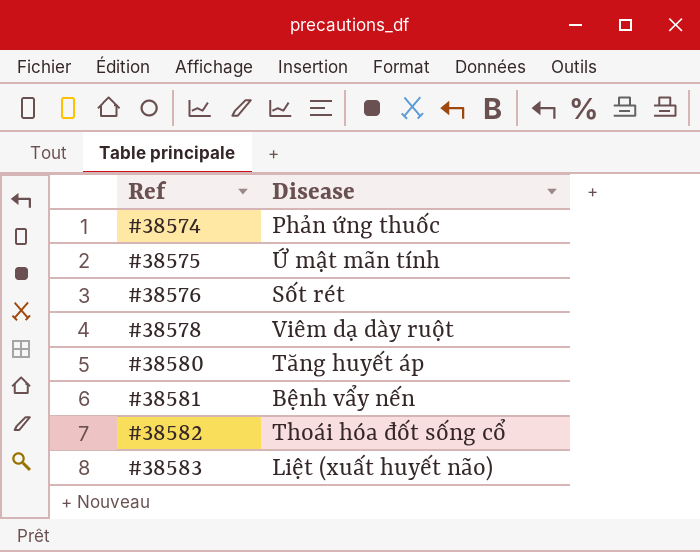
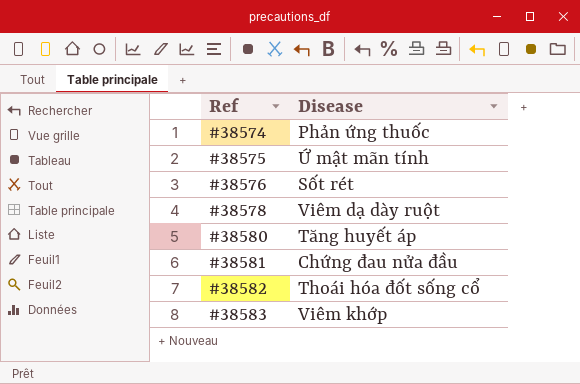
#38581 | Disease: Bệnh vẩy nến -> Chứng đau nửa đầu
#38583 | Disease: Liệt (xuất huyết não) -> Viêm khớp

